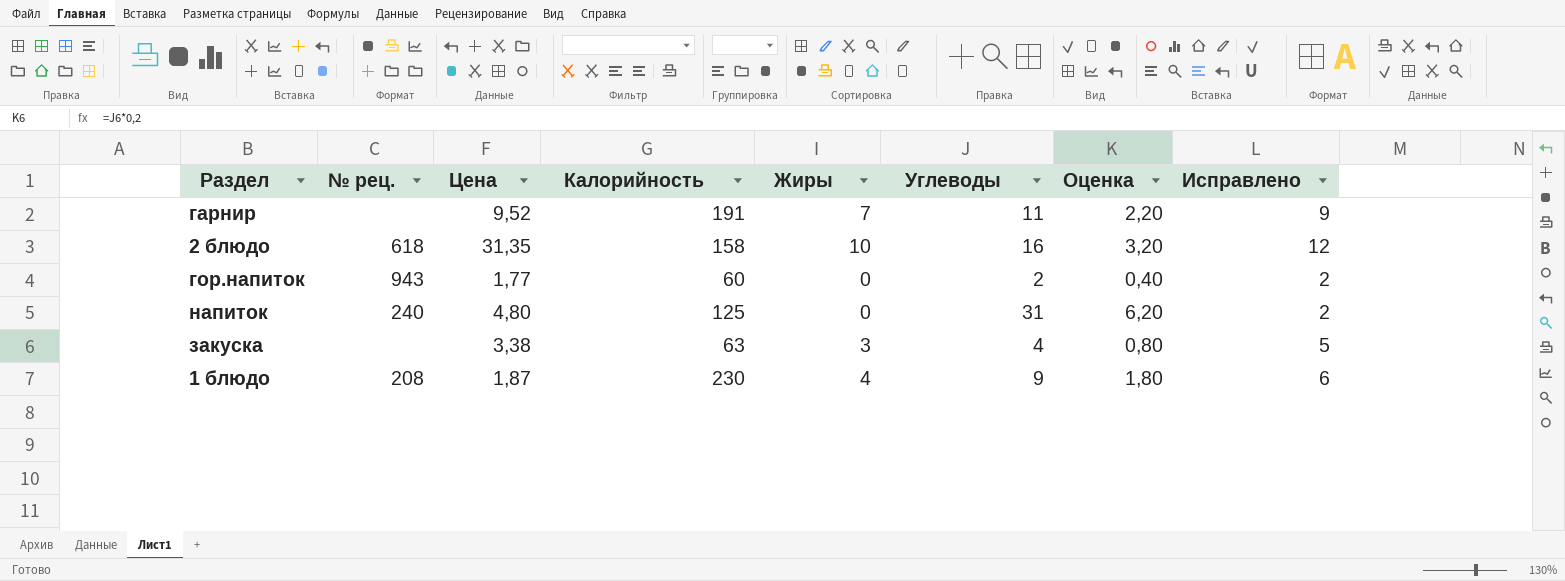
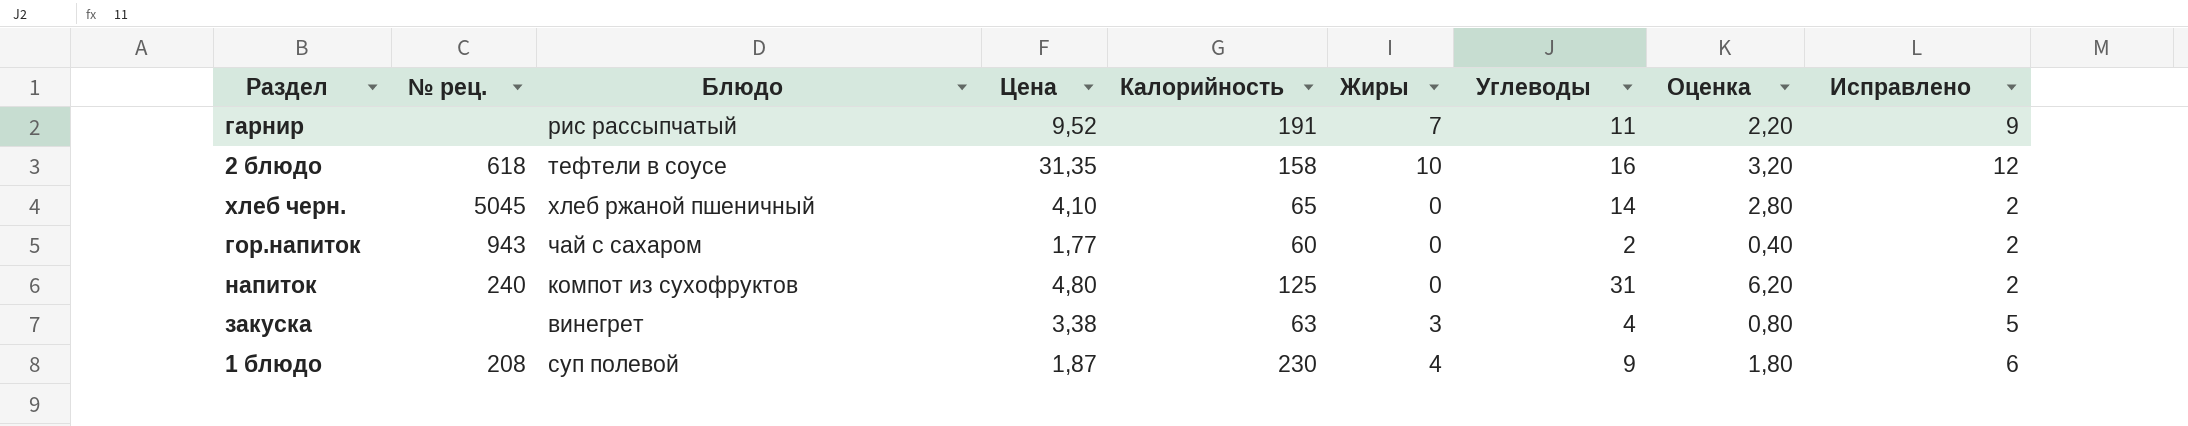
column Блюдо | position: none -> 3
row хлеб черн.: none -> 5045 | хлеб ржаной пшеничный | 4,10 | 65 | 0 | 14 | 2,80 | 2

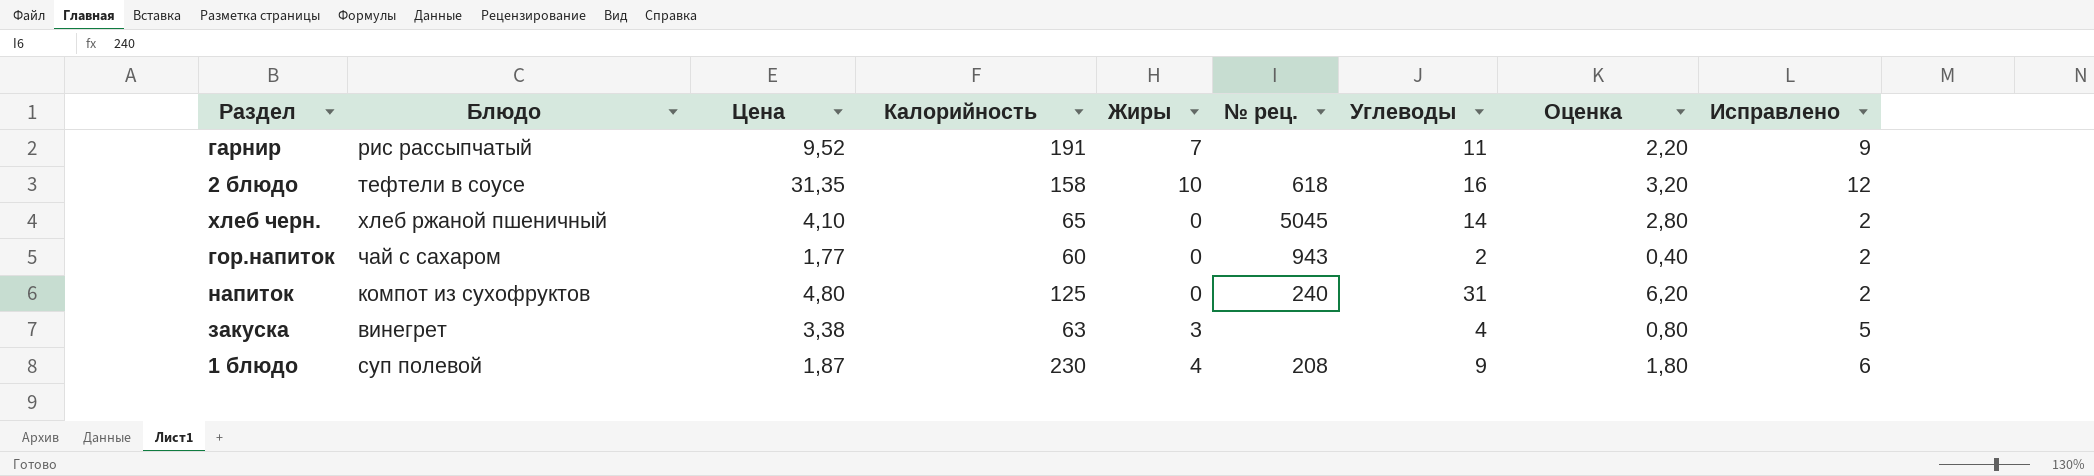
column № рец. | position: 2 -> 6

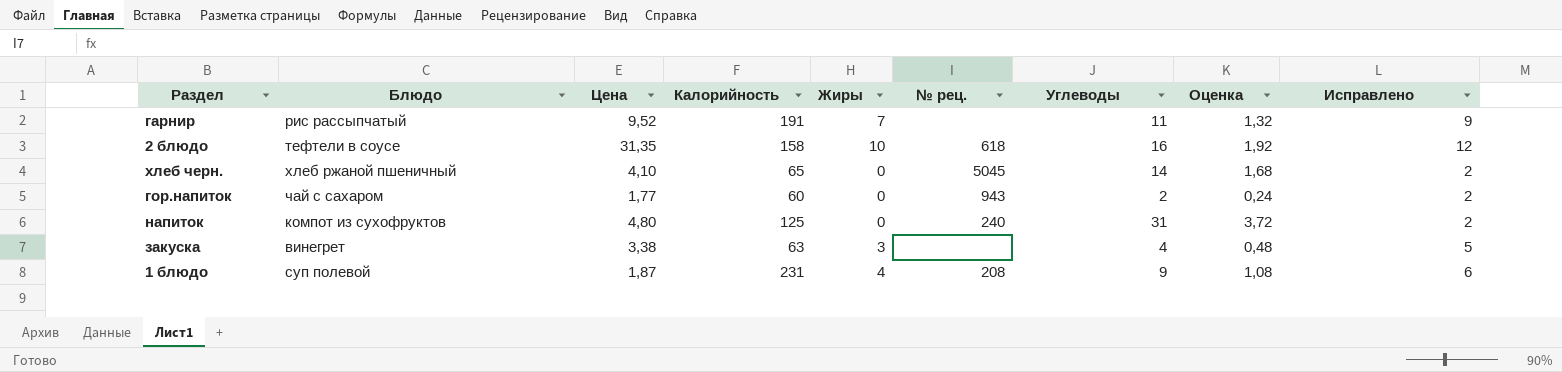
column Оценка | formula: [Углеводы] * 0,2 -> [Углеводы] * 0,12
1 блюдо | Калорийность: 230 -> 231

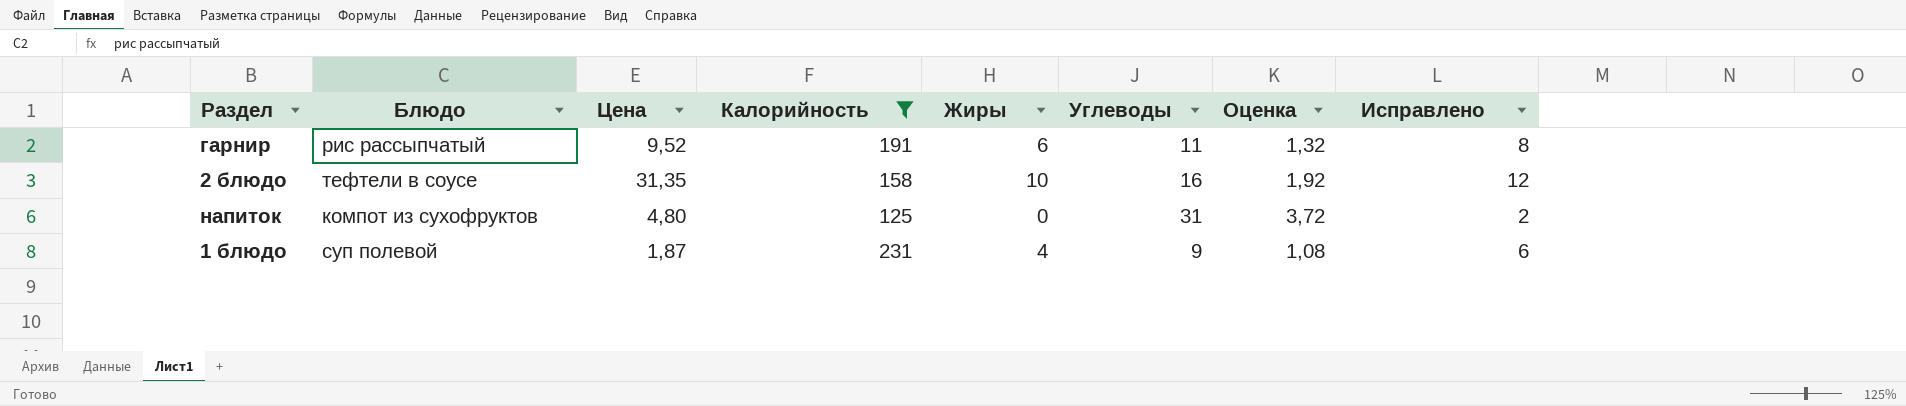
filter: none -> Калорийность >= 125
column № рец. | position: 6 -> none
гарнир | Жиры: 7 -> 6
гарнир | Исправлено: 9 -> 8

